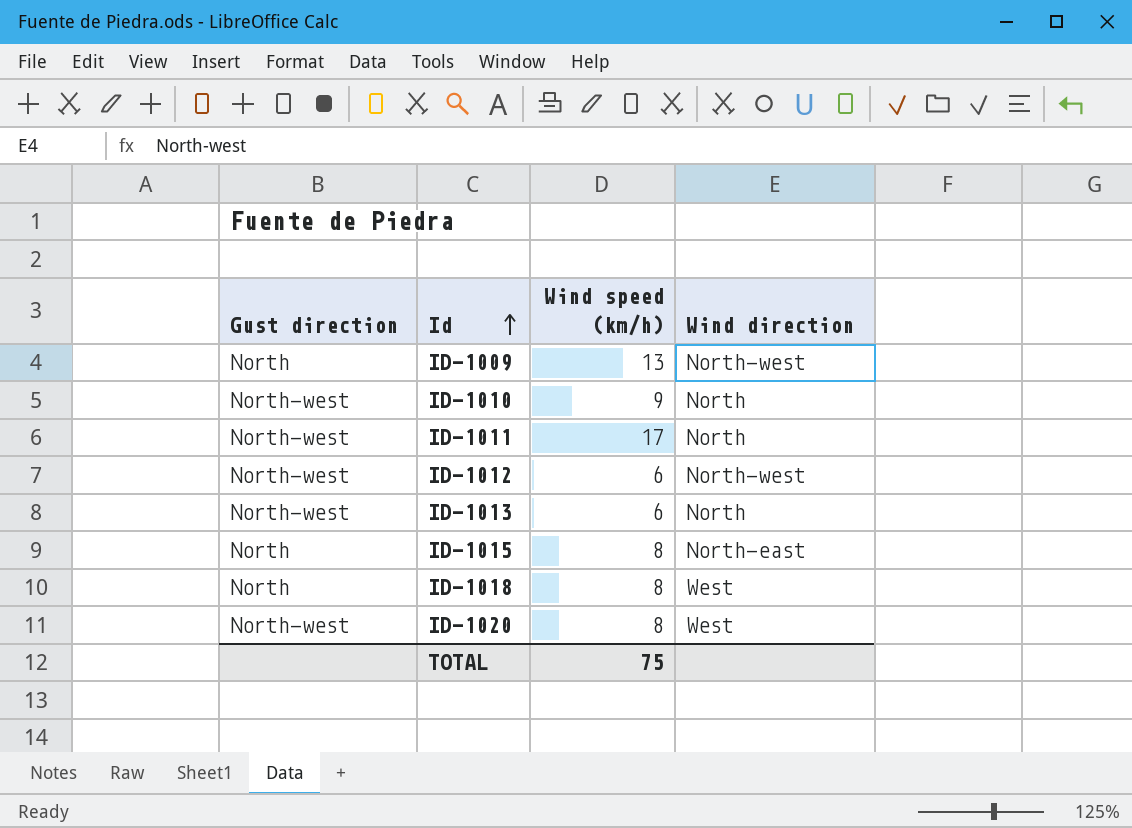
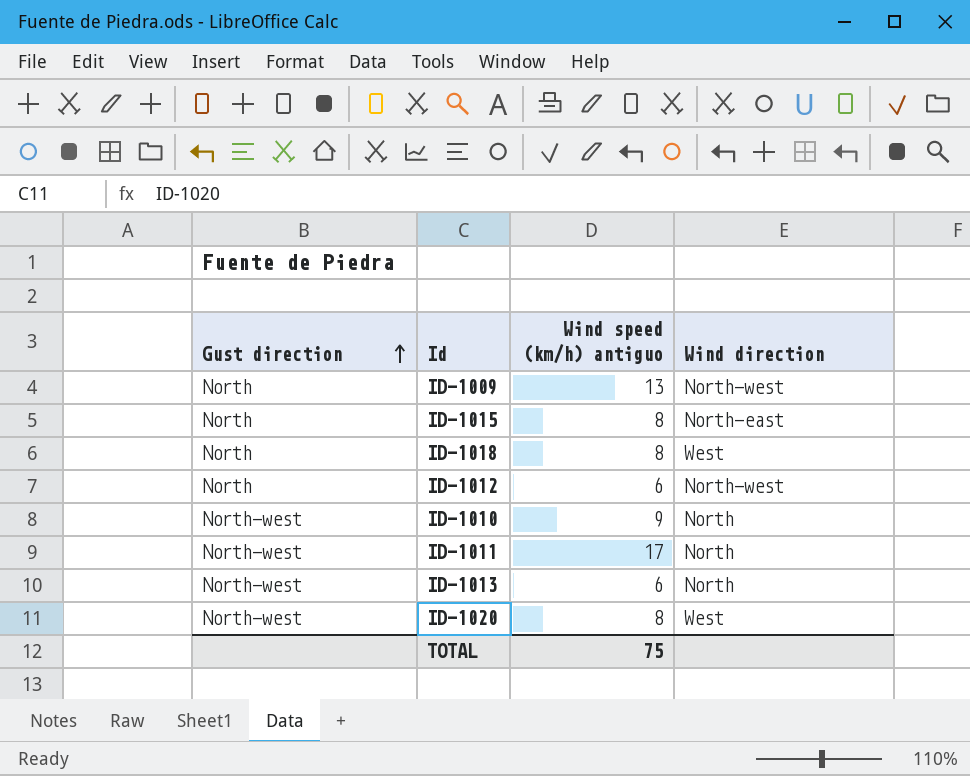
row order: Id ascending -> Gust direction ascending
column name: Wind speed (km/h) -> Wind speed (km/h) antiguo
ID-1012 | Gust direction: North-west -> North

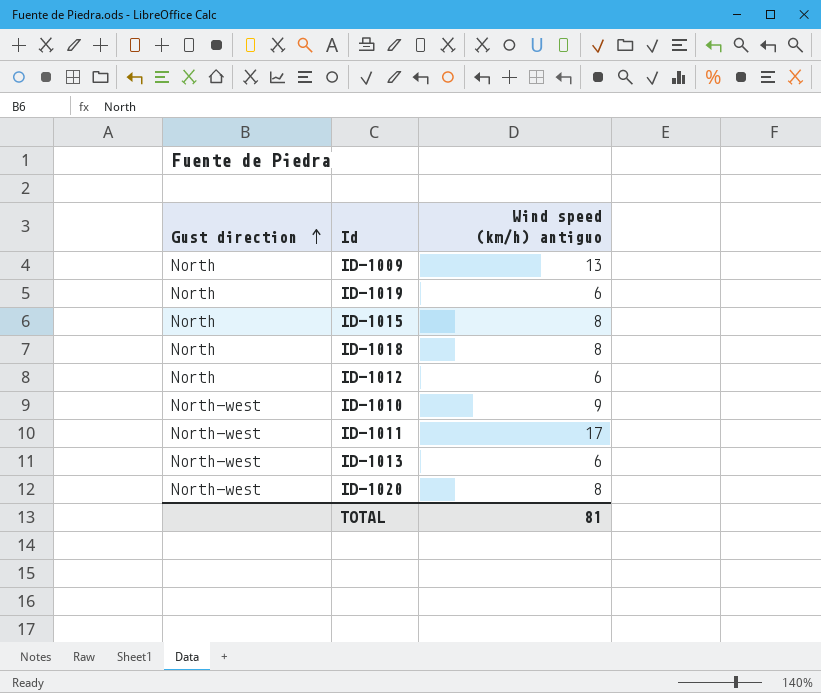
column Wind direction | position: 4 -> none
row ID-1019: none -> North | 6
TOTAL | Wind speed (km/h) antiguo: 75 -> 81

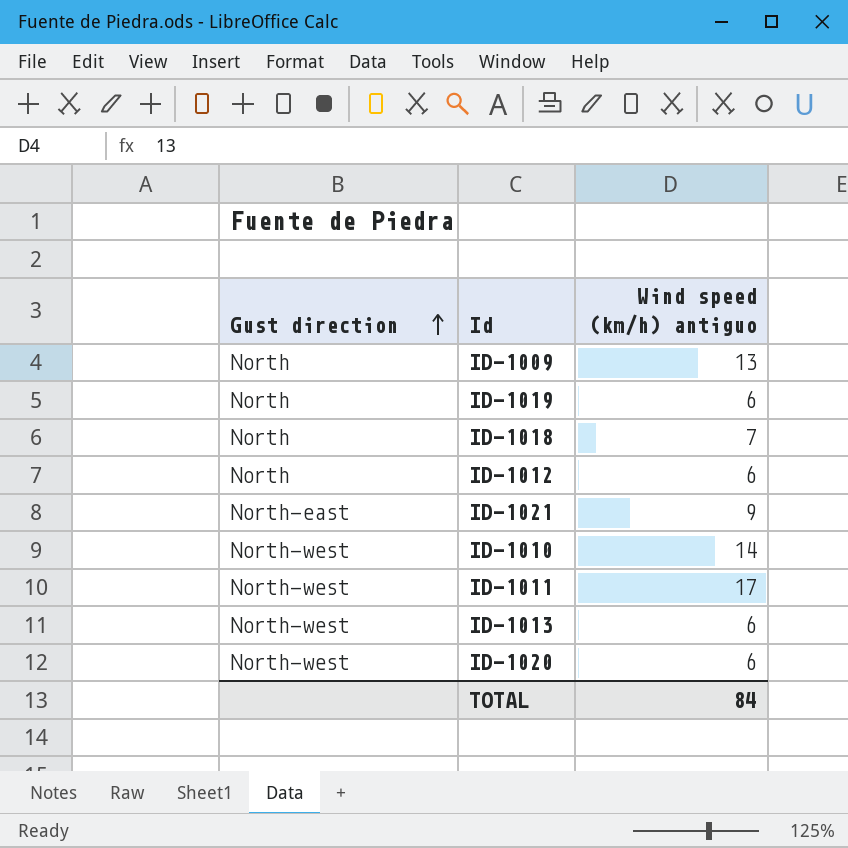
row ID-1015: North | 8 -> none
ID-1018 | Wind speed (km/h) antiguo: 8 -> 7
row ID-1021: none -> North-east | 9
ID-1010 | Wind speed (km/h) antiguo: 9 -> 14
ID-1020 | Wind speed (km/h) antiguo: 8 -> 6
TOTAL | Wind speed (km/h) antiguo: 81 -> 84

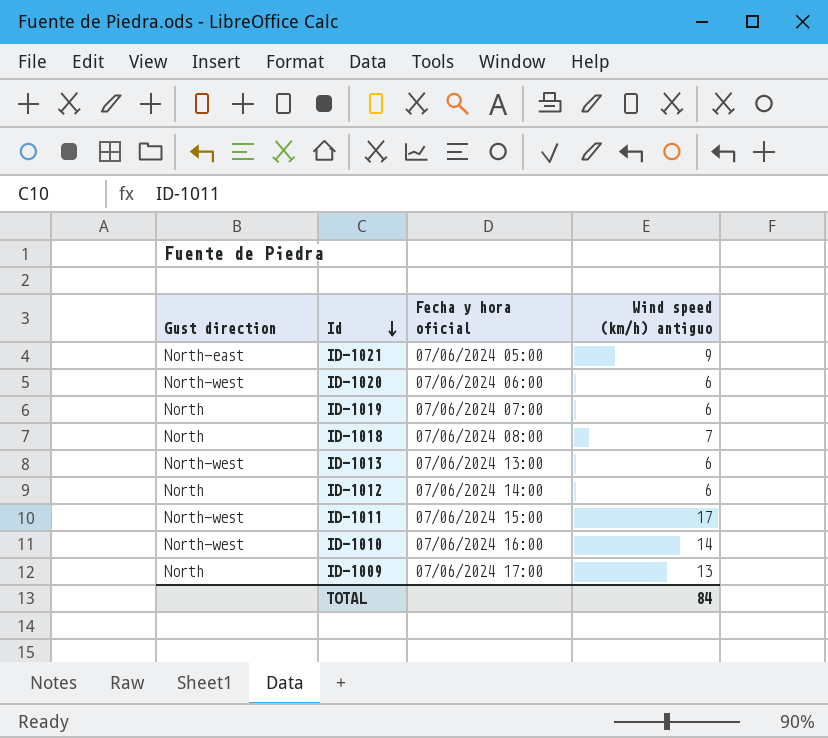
row order: Gust direction ascending -> Id descending
column Fecha y hora oficial | position: none -> 3

